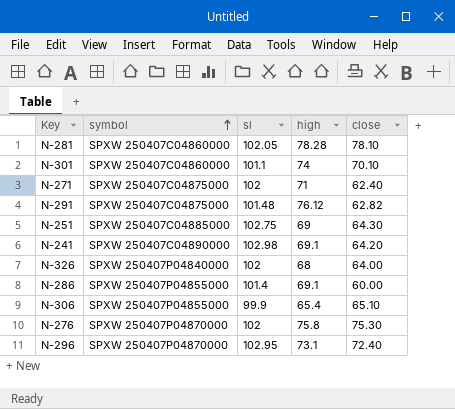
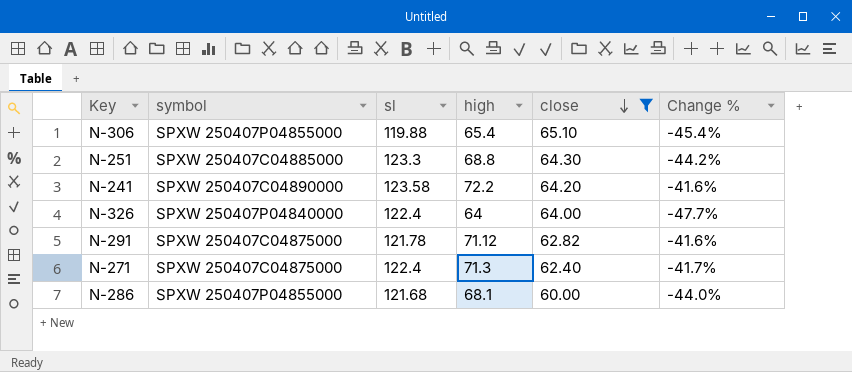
filter: none -> close <= 65.10
row order: symbol ascending -> close descending
column Change % | formula: none -> ([high] - [sl]) / [sl]
N-306 | sl: 99.9 -> 119.88
N-251 | sl: 102.75 -> 123.3
N-251 | high: 69 -> 68.8
N-241 | sl: 102.98 -> 123.58
N-241 | high: 69.1 -> 72.2
N-326 | sl: 102 -> 122.4
N-326 | high: 68 -> 64
N-291 | sl: 101.48 -> 121.78
N-291 | high: 76.12 -> 71.12
N-271 | sl: 102 -> 122.4
N-271 | high: 71 -> 71.3
N-286 | sl: 101.4 -> 121.68
N-286 | high: 69.1 -> 68.1

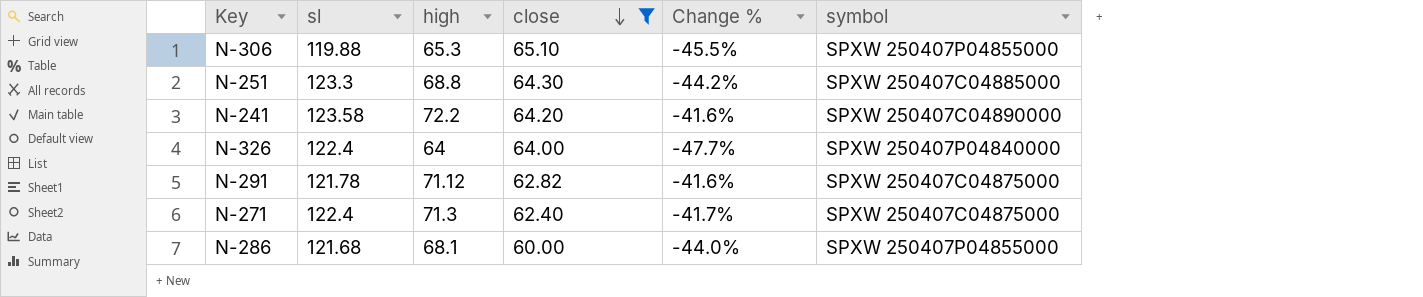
column symbol | position: 2 -> 6
N-306 | high: 65.4 -> 65.3
N-306 | Change %: -45.4% -> -45.5%

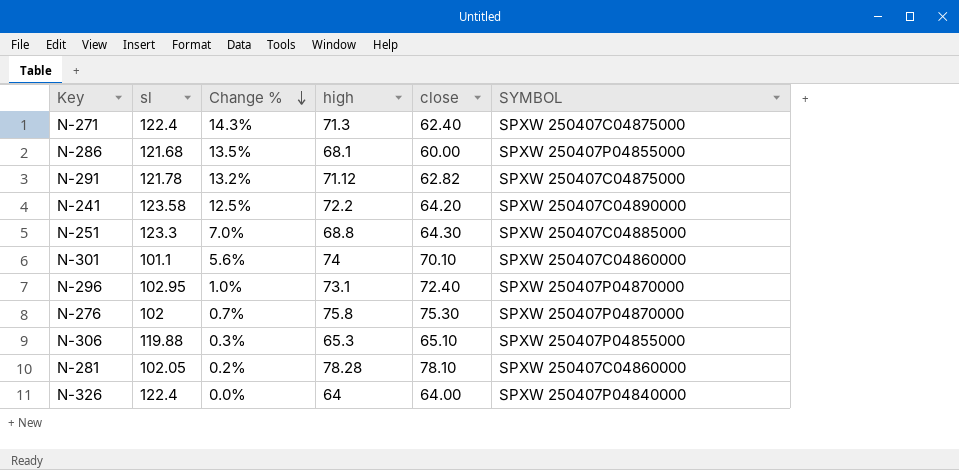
filter: close <= 65.10 -> none
row order: close descending -> Change % descending
column Change % | formula: ([high] - [sl]) / [sl] -> ([high] - [close]) / [close]
column Change % | position: 5 -> 3
column name: symbol -> SYMBOL

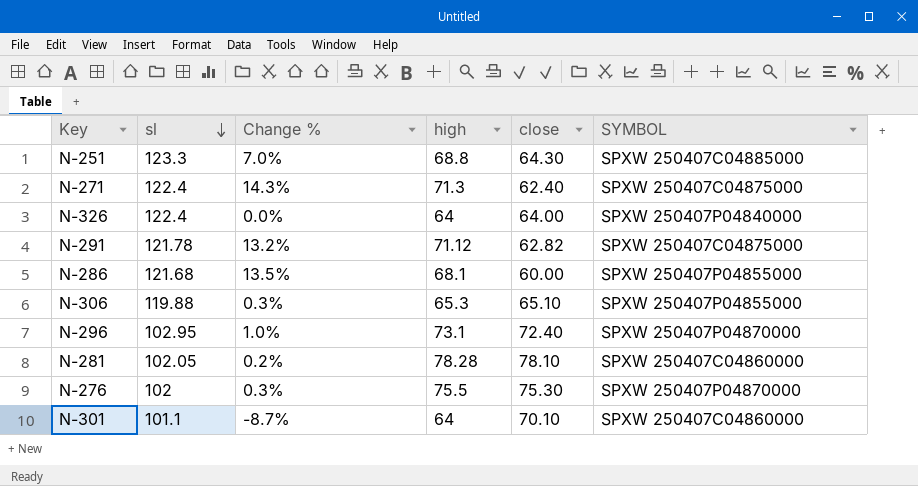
row order: Change % descending -> sl descending
row N-241: 123.58 | 12.5% | 72.2 | 64.20 | SPXW 250407C04890000 -> none
N-276 | Change %: 0.7% -> 0.3%
N-276 | high: 75.8 -> 75.5
N-301 | Change %: 5.6% -> -8.7%
N-301 | high: 74 -> 64

